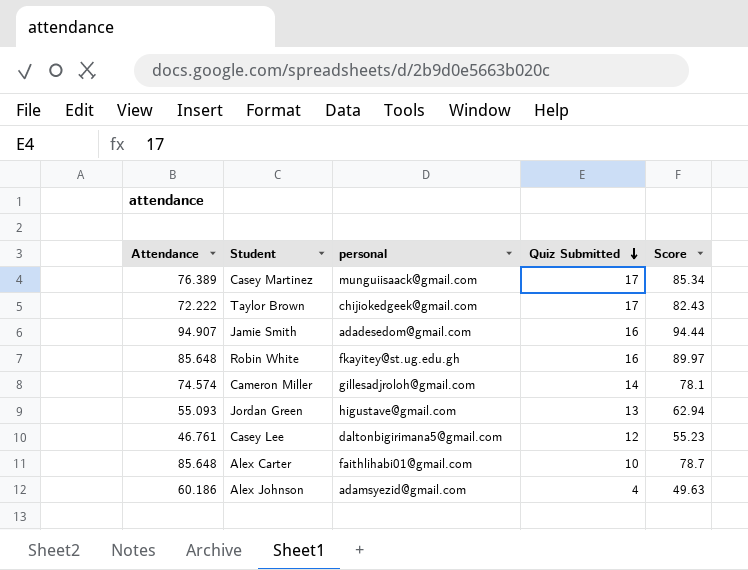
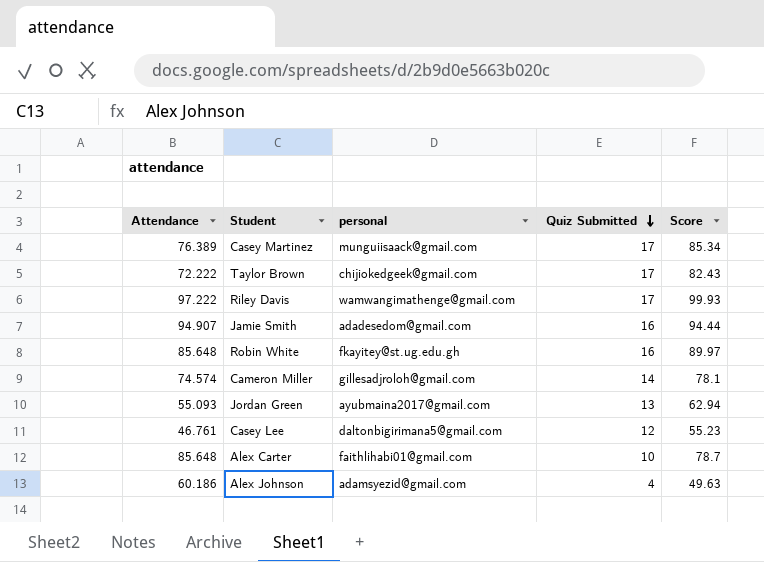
row Riley Davis: none -> 97.222 | wamwangimathenge@gmail.com | 17 | 99.93
Jordan Green | personal: higustave@gmail.com -> ayubmaina2017@gmail.com

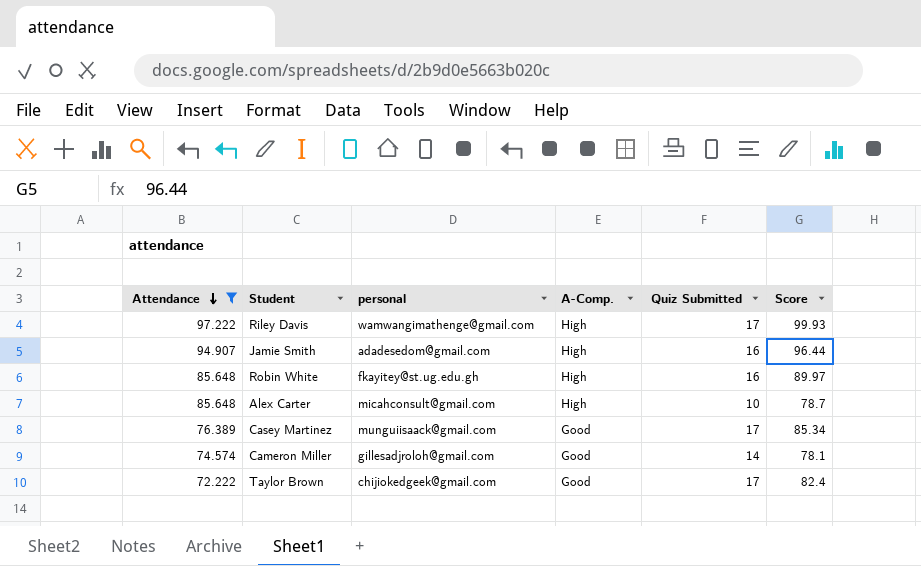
filter: none -> Attendance >= 72.222
row order: Quiz Submitted descending -> Attendance descending
column A-Comp. | position: none -> 4
Jamie Smith | Score: 94.44 -> 96.44
Alex Carter | personal: faithlihabi01@gmail.com -> micahconsult@gmail.com
Taylor Brown | Score: 82.43 -> 82.4

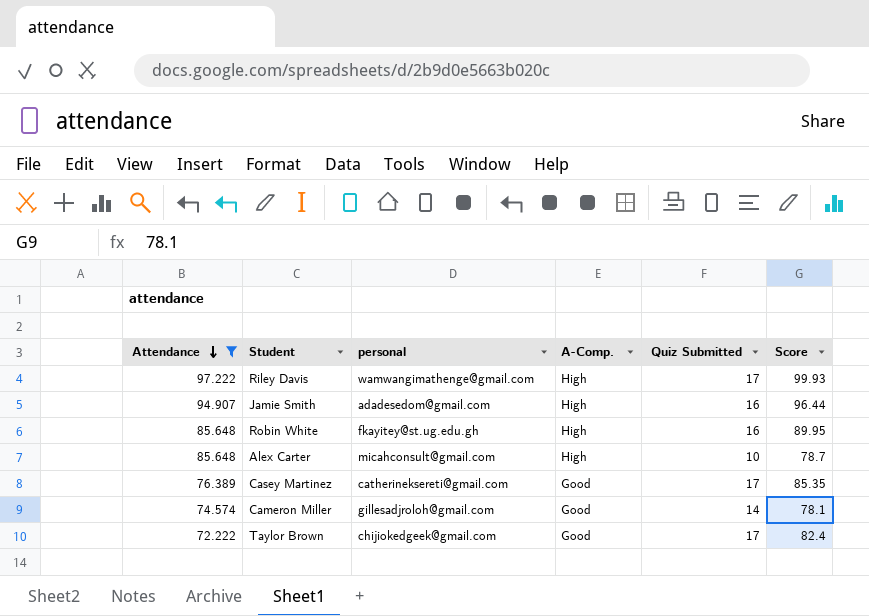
Robin White | Score: 89.97 -> 89.95
Casey Martinez | personal: munguiisaack@gmail.com -> catherineksereti@gmail.com
Casey Martinez | Score: 85.34 -> 85.35

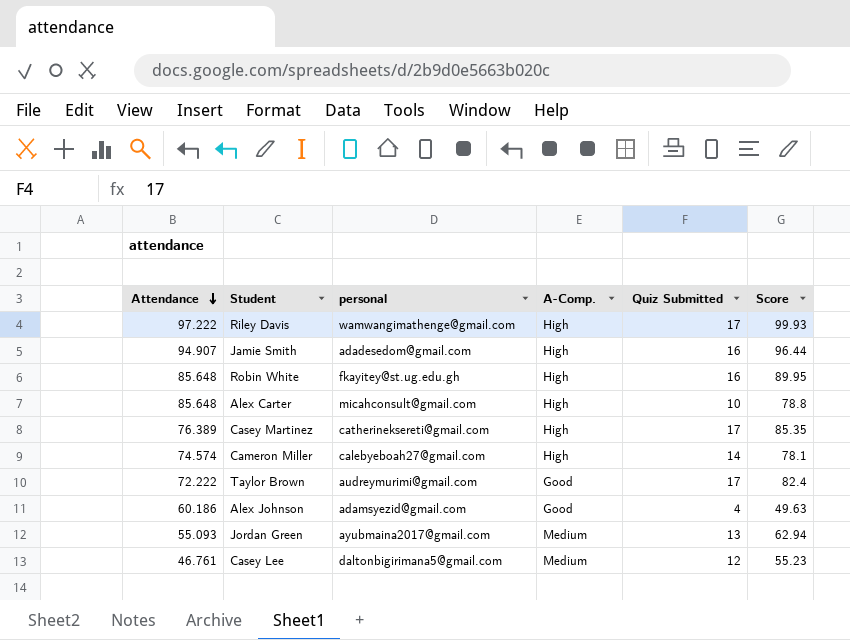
filter: Attendance >= 72.222 -> none
Alex Carter | Score: 78.7 -> 78.8
Casey Martinez | A-Comp.: Good -> High
Cameron Miller | personal: gillesadjroloh@gmail.com -> calebyeboah27@gmail.com
Cameron Miller | A-Comp.: Good -> High
Taylor Brown | personal: chijiokedgeek@gmail.com -> audreymurimi@gmail.com

